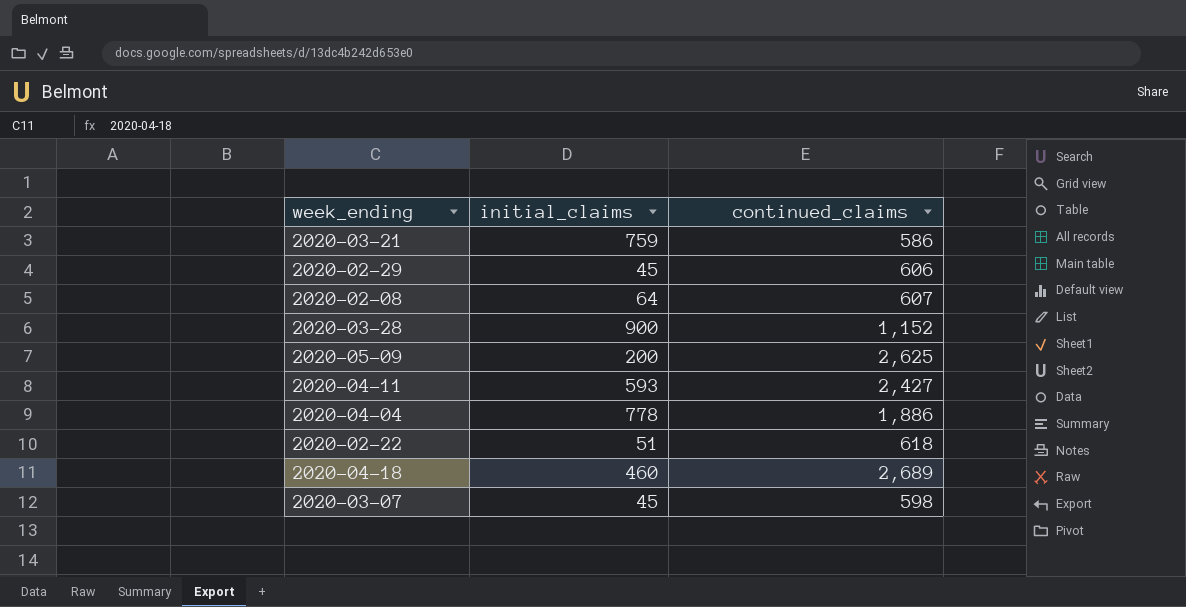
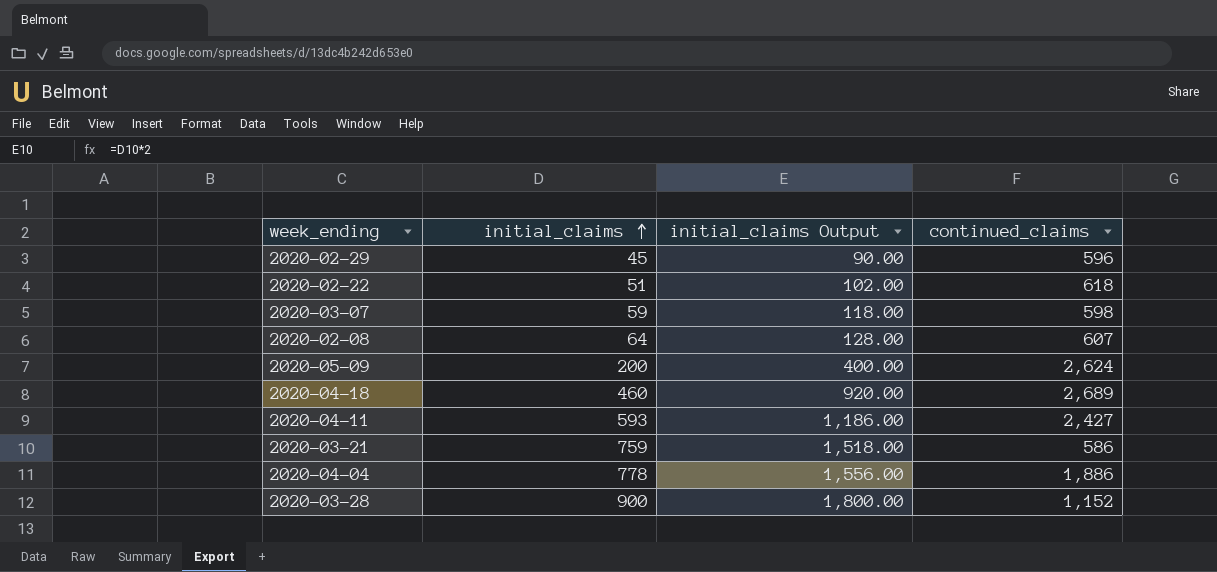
row order: none -> initial_claims ascending
column initial_claims Output | formula: none -> [initial_claims] * 2
2020-02-29 | continued_claims: 606 -> 596
2020-03-07 | initial_claims: 45 -> 59
2020-05-09 | continued_claims: 2,625 -> 2,624

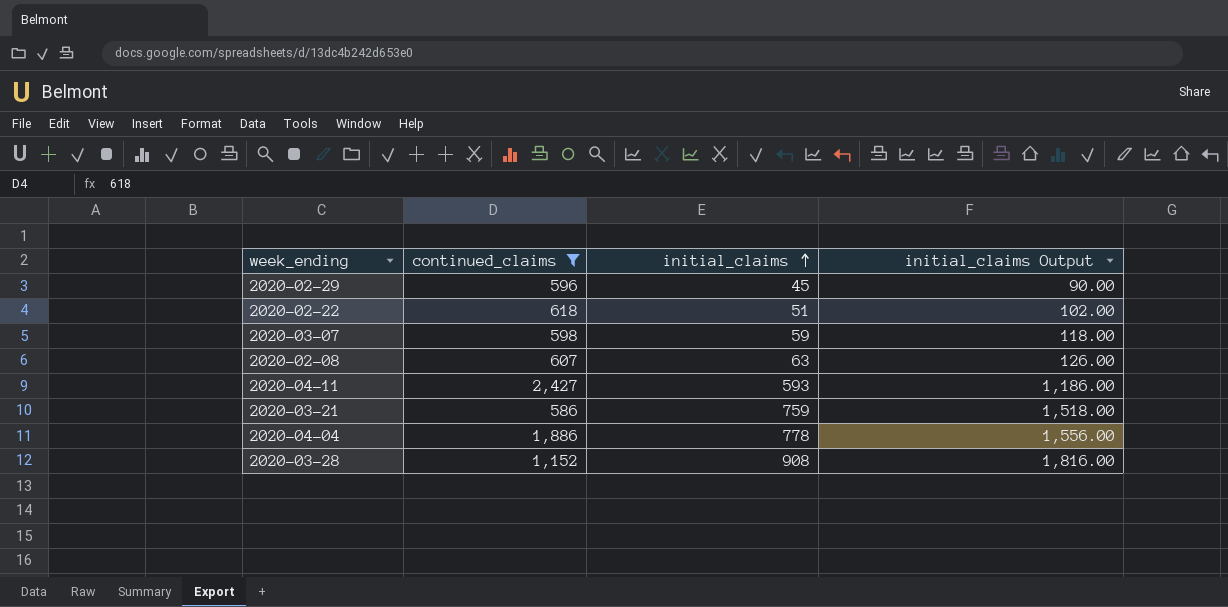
filter: none -> continued_claims <= 2,427
column continued_claims | position: 4 -> 2
2020-02-08 | initial_claims: 64 -> 63
2020-02-08 | initial_claims Output: 128.00 -> 126.00
2020-03-28 | initial_claims: 900 -> 908
2020-03-28 | initial_claims Output: 1,800.00 -> 1,816.00

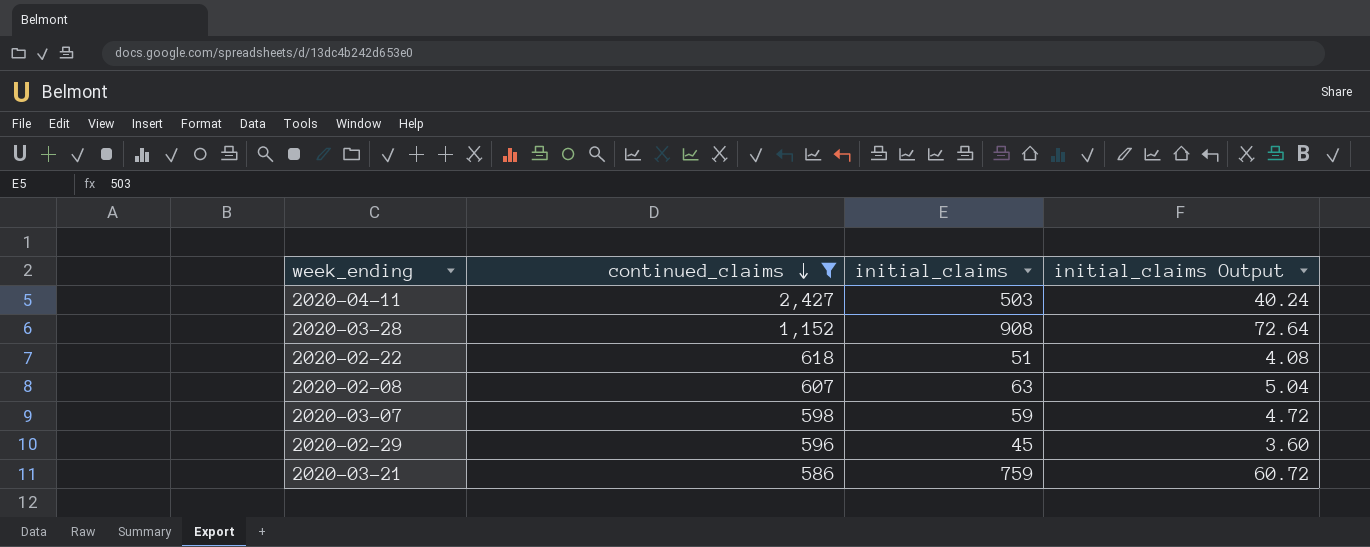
row order: initial_claims ascending -> continued_claims descending
column initial_claims Output | formula: [initial_claims] * 2 -> [initial_claims] * 0.08
row 2020-04-04: 1,886 | 778 | 1,556.00 -> none
2020-04-11 | initial_claims: 593 -> 503

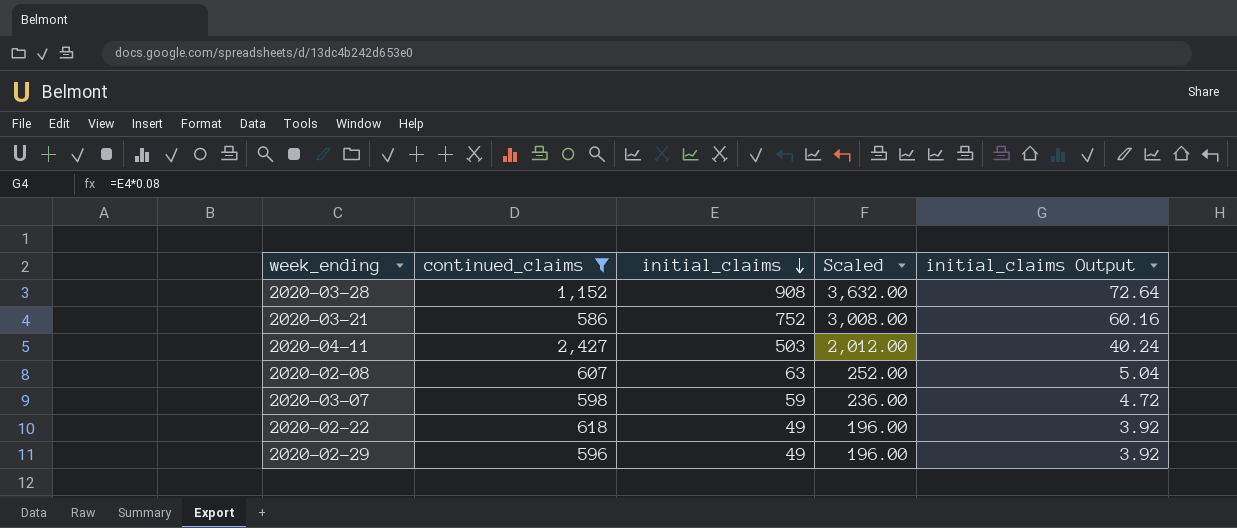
row order: continued_claims descending -> initial_claims descending
column Scaled | formula: none -> [initial_claims] * 4
2020-03-21 | initial_claims: 759 -> 752
2020-03-21 | initial_claims Output: 60.72 -> 60.16
2020-02-22 | initial_claims: 51 -> 49
2020-02-22 | initial_claims Output: 4.08 -> 3.92
2020-02-29 | initial_claims: 45 -> 49
2020-02-29 | initial_claims Output: 3.60 -> 3.92

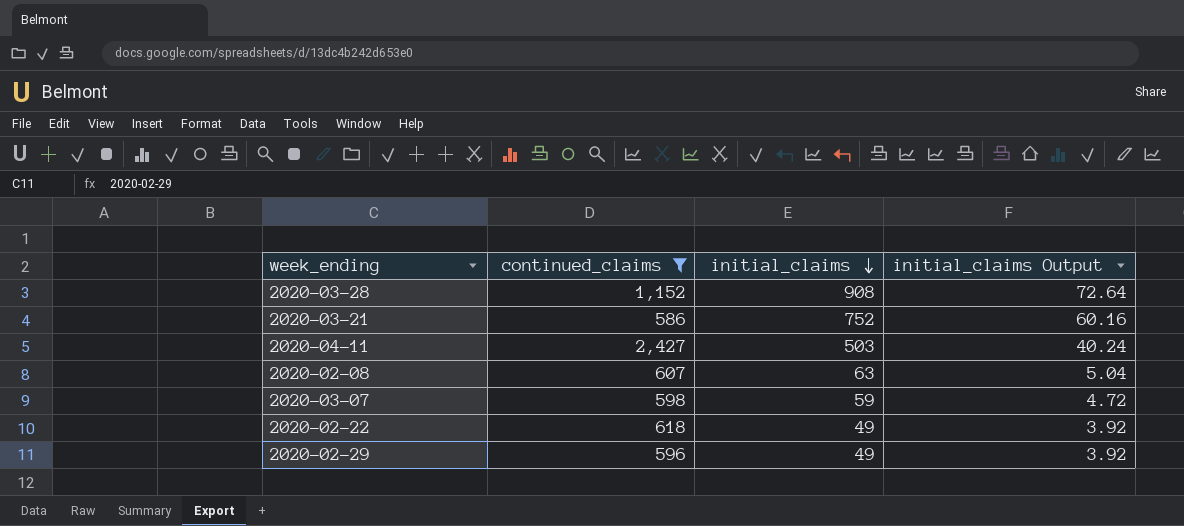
column Scaled | formula: [initial_claims] * 4 -> none

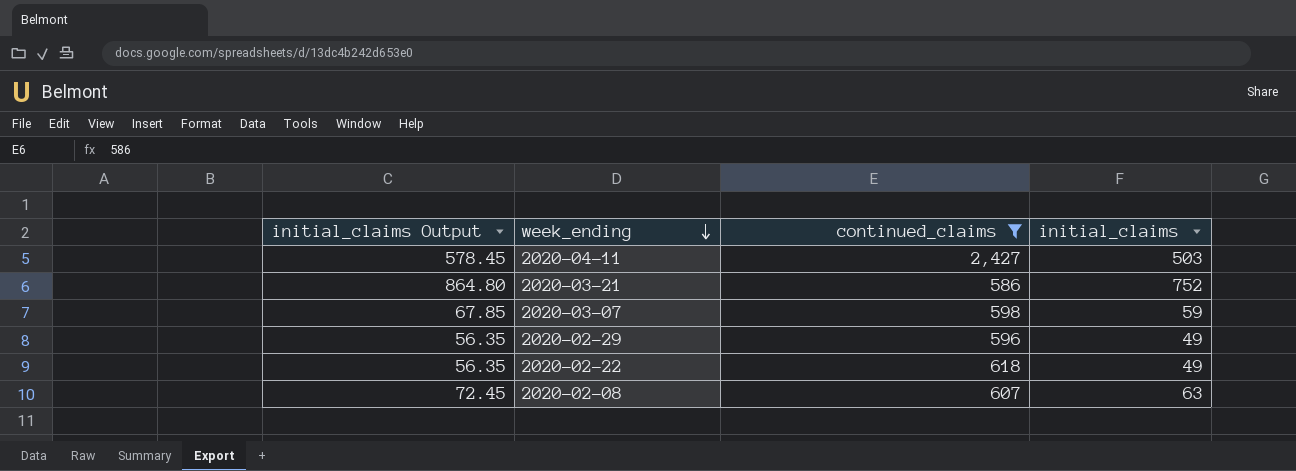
row order: initial_claims descending -> week_ending descending
column initial_claims Output | formula: [initial_claims] * 0.08 -> [initial_claims] * 1.15
column initial_claims Output | position: 4 -> 1
row 2020-03-28: 1,152 | 908 | 72.64 -> none

